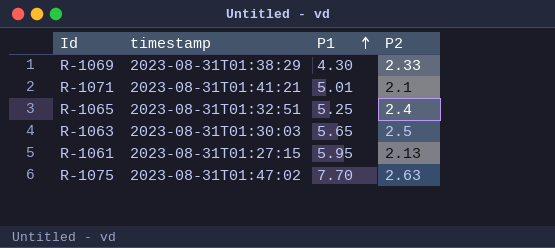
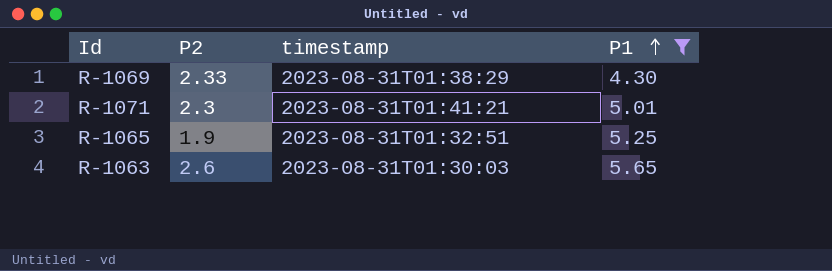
filter: none -> P1 <= 5.65
column P2 | position: 4 -> 2
R-1071 | P2: 2.1 -> 2.3
R-1065 | P2: 2.4 -> 1.9
R-1063 | P2: 2.5 -> 2.6

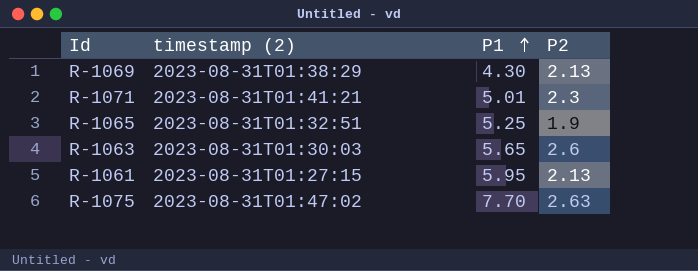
filter: P1 <= 5.65 -> none
column name: timestamp -> timestamp (2)
column P2 | position: 2 -> 4
R-1069 | P2: 2.33 -> 2.13

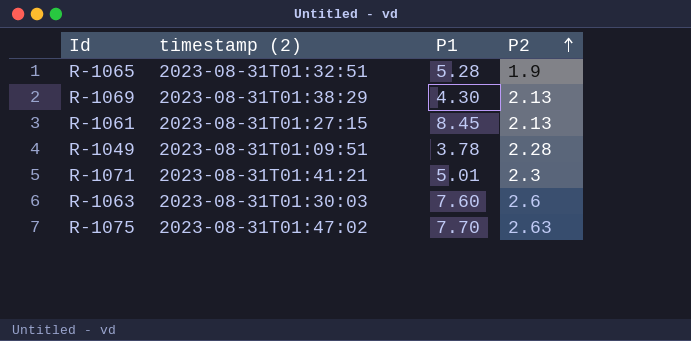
row order: P1 ascending -> P2 ascending
R-1065 | P1: 5.25 -> 5.28
R-1061 | P1: 5.95 -> 8.45
row R-1049: none -> 2023-08-31T01:09:51 | 3.78 | 2.28
R-1063 | P1: 5.65 -> 7.60

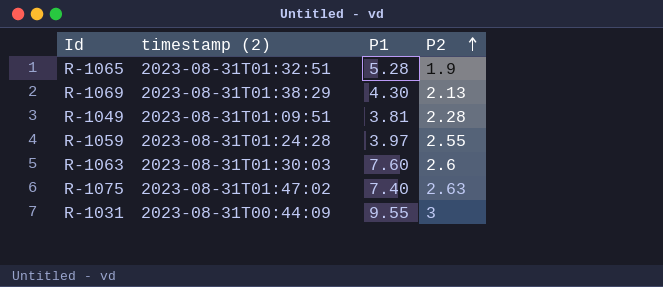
row R-1061: 2023-08-31T01:27:15 | 8.45 | 2.13 -> none
row R-1071: 2023-08-31T01:41:21 | 5.01 | 2.3 -> none
R-1049 | P1: 3.78 -> 3.81
row R-1059: none -> 2023-08-31T01:24:28 | 3.97 | 2.55
R-1075 | P1: 7.70 -> 7.40
row R-1031: none -> 2023-08-31T00:44:09 | 9.55 | 3

